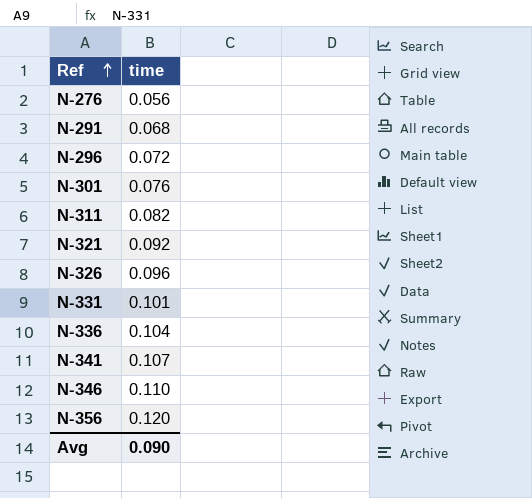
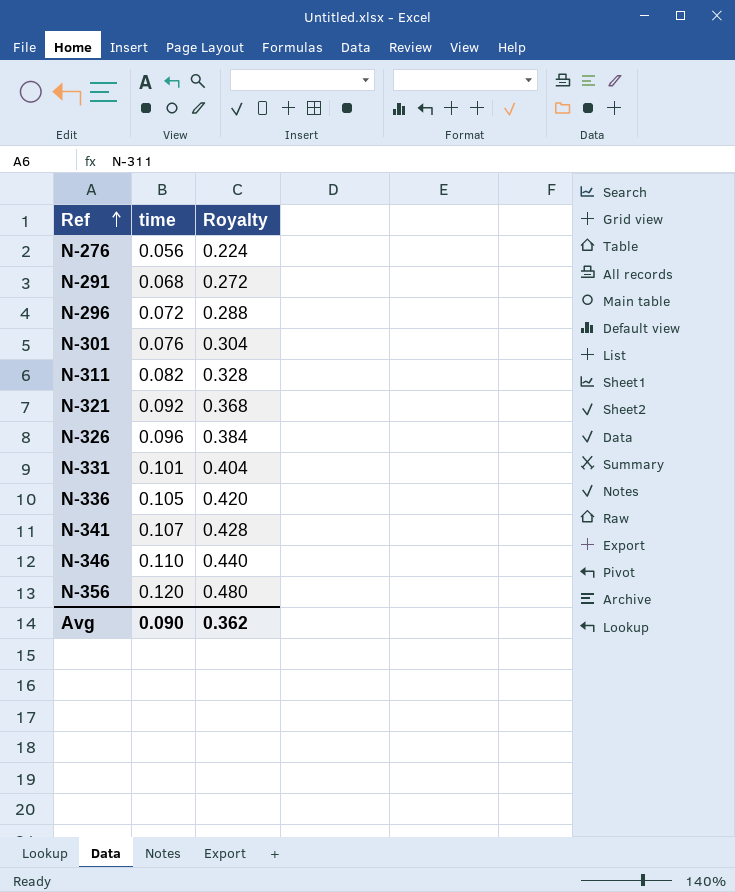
column Royalty | formula: none -> [time] * 4
N-336 | time: 0.104 -> 0.105

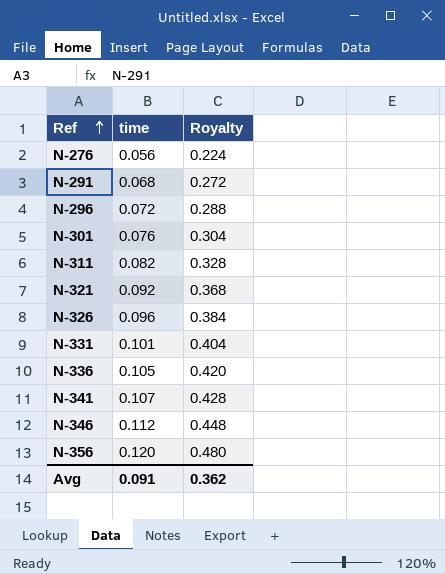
N-346 | time: 0.110 -> 0.112
N-346 | Royalty: 0.440 -> 0.448
Avg | time: 0.090 -> 0.091

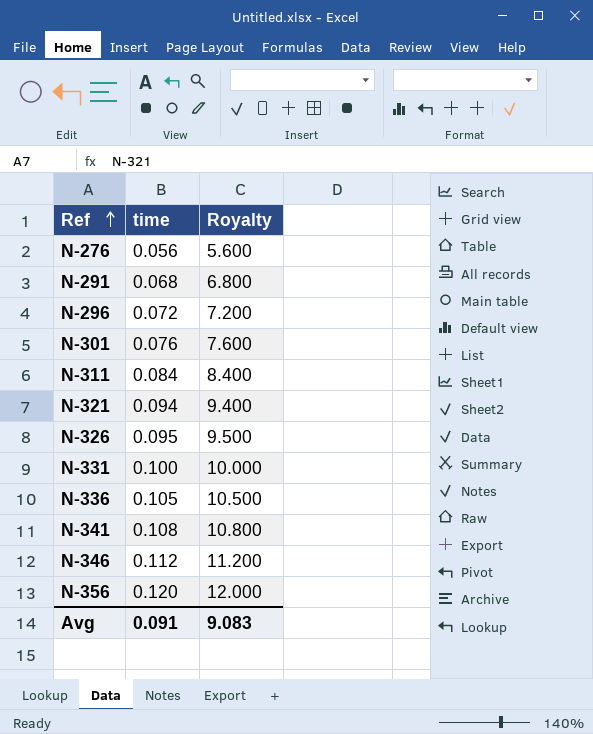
column Royalty | formula: [time] * 4 -> [time] * 100
N-311 | time: 0.082 -> 0.084
N-321 | time: 0.092 -> 0.094
N-326 | time: 0.096 -> 0.095
N-331 | time: 0.101 -> 0.100
N-341 | time: 0.107 -> 0.108
Avg | Royalty: 0.362 -> 9.083

